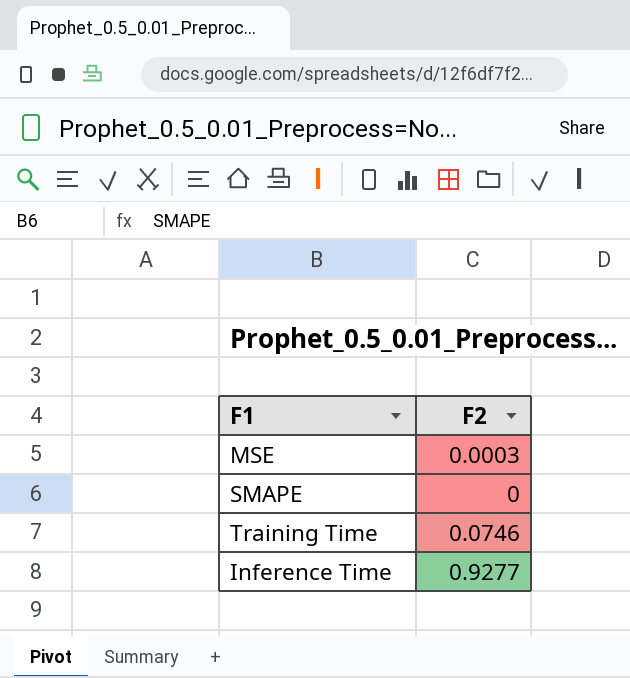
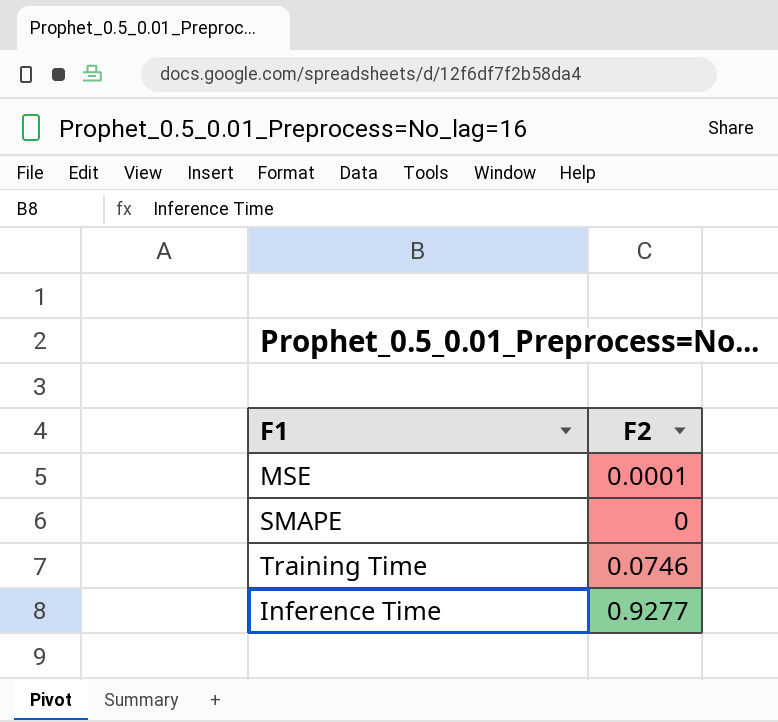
MSE | F2: 0.0003 -> 0.0001

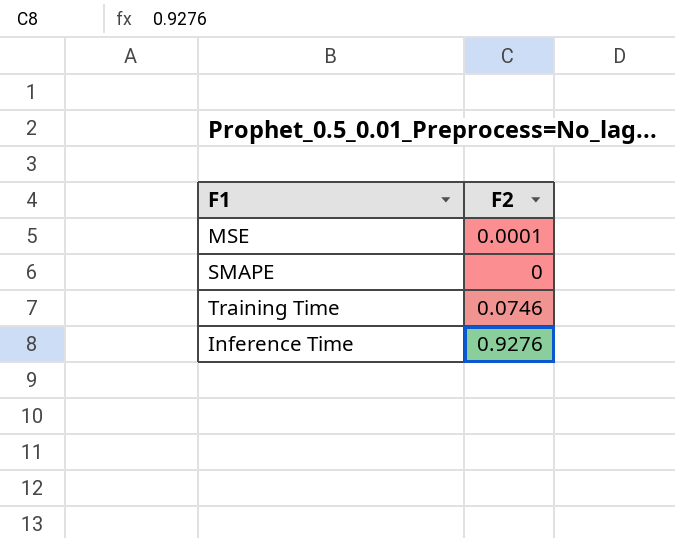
Inference Time | F2: 0.9277 -> 0.9276

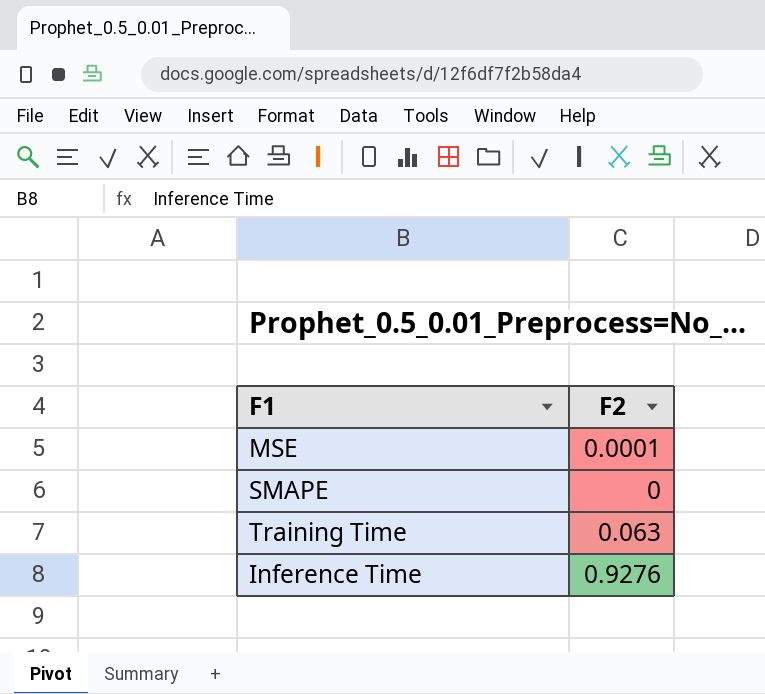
Training Time | F2: 0.0746 -> 0.063

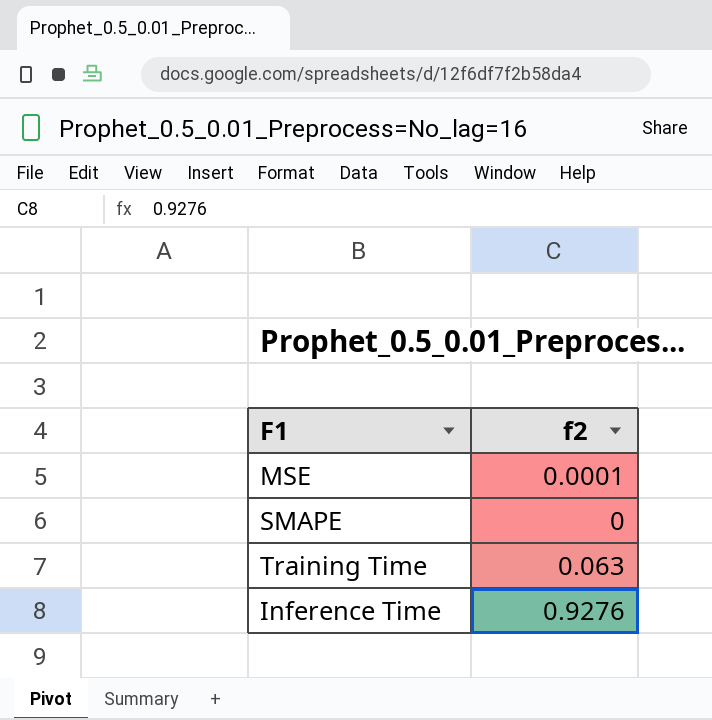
column name: F2 -> f2

